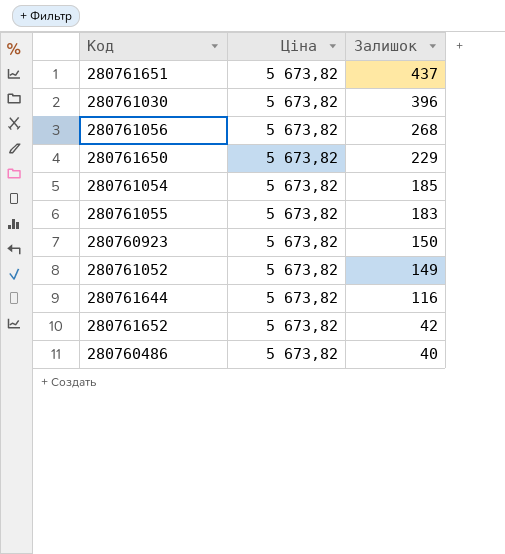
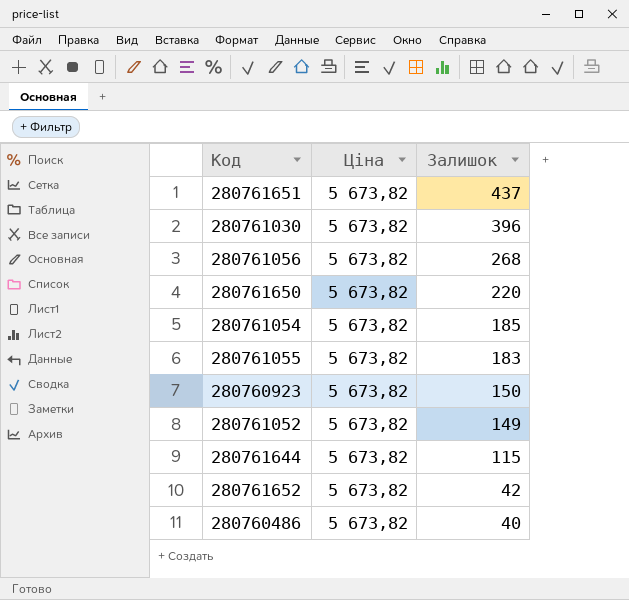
280761650 | Залишок: 229 -> 220
280761644 | Залишок: 116 -> 115

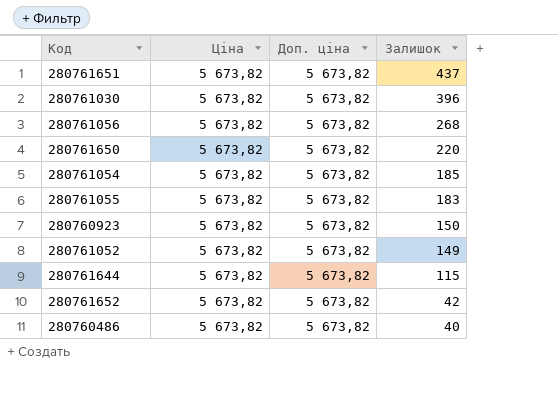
column Доп. ціна | position: none -> 3

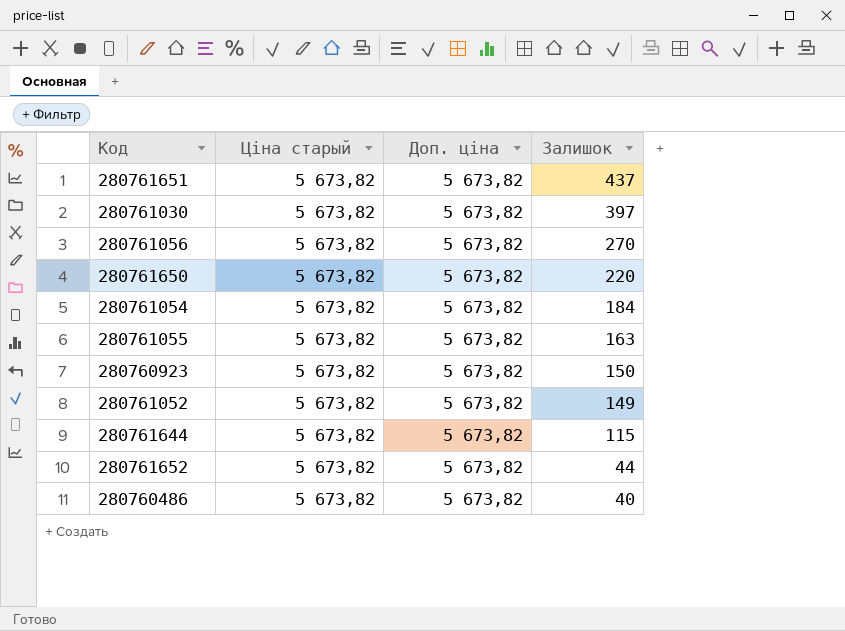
column name: Ціна -> Ціна старый
280761030 | Залишок: 396 -> 397
280761056 | Залишок: 268 -> 270
280761054 | Залишок: 185 -> 184
280761055 | Залишок: 183 -> 163
280761652 | Залишок: 42 -> 44

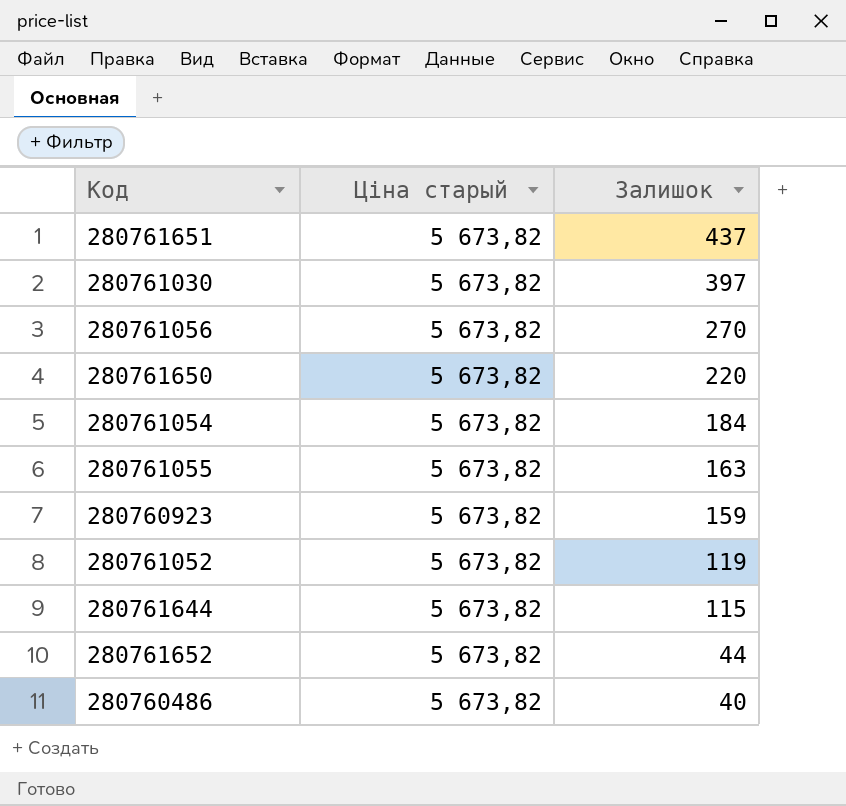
column Доп. ціна | position: 3 -> none
280760923 | Залишок: 150 -> 159
280761052 | Залишок: 149 -> 119

